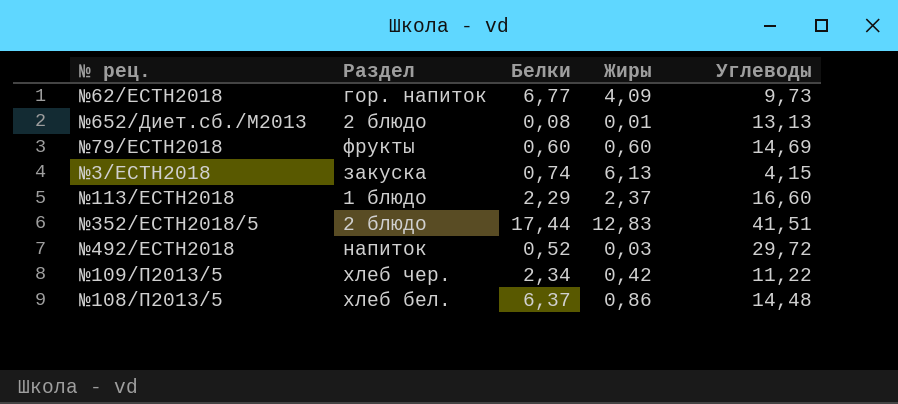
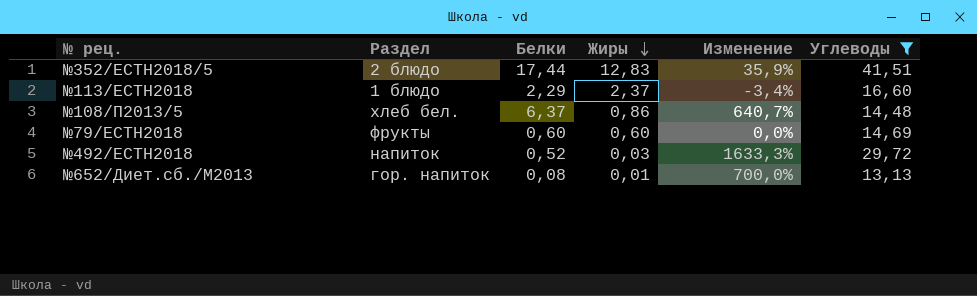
filter: none -> Углеводы >= 13,13
row order: none -> Жиры descending
column Изменение | formula: none -> ([Белки] - [Жиры]) / [Жиры]
№652/Диет.сб./М2013 | Раздел: 2 блюдо -> гор. напиток

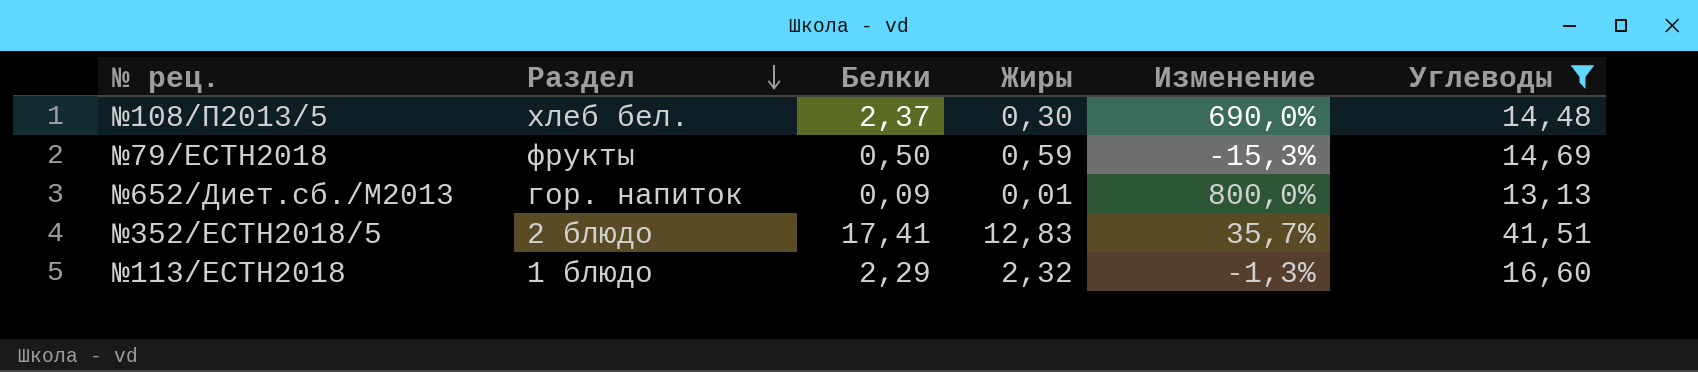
row order: Жиры descending -> Раздел descending
row №492/ЕСТН2018: напиток | 0,52 | 0,03 | 1633,3% | 29,72 -> none
№108/П2013/5 | Белки: 6,37 -> 2,37
№108/П2013/5 | Жиры: 0,86 -> 0,30
№108/П2013/5 | Изменение: 640,7% -> 690,0%
№79/ЕСТН2018 | Белки: 0,60 -> 0,50
№79/ЕСТН2018 | Жиры: 0,60 -> 0,59
№79/ЕСТН2018 | Изменение: 0,0% -> -15,3%
№652/Диет.сб./М2013 | Белки: 0,08 -> 0,09
№652/Диет.сб./М2013 | Изменение: 700,0% -> 800,0%
№352/ЕСТН2018/5 | Белки: 17,44 -> 17,41
№352/ЕСТН2018/5 | Изменение: 35,9% -> 35,7%
№113/ЕСТН2018 | Жиры: 2,37 -> 2,32
№113/ЕСТН2018 | Изменение: -3,4% -> -1,3%

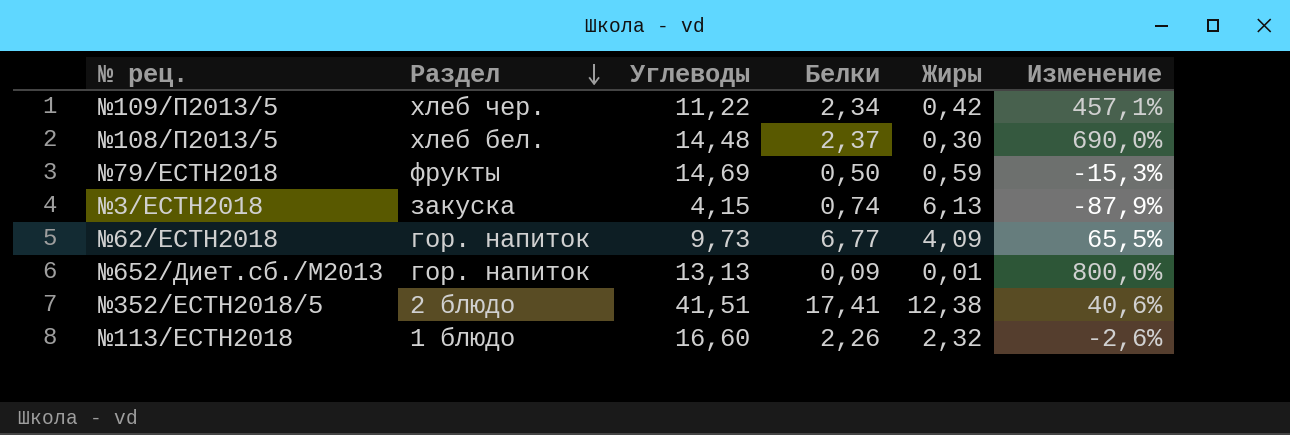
filter: Углеводы >= 13,13 -> none
column Углеводы | position: 6 -> 3
№352/ЕСТН2018/5 | Жиры: 12,83 -> 12,38
№352/ЕСТН2018/5 | Изменение: 35,7% -> 40,6%
№113/ЕСТН2018 | Белки: 2,29 -> 2,26
№113/ЕСТН2018 | Изменение: -1,3% -> -2,6%

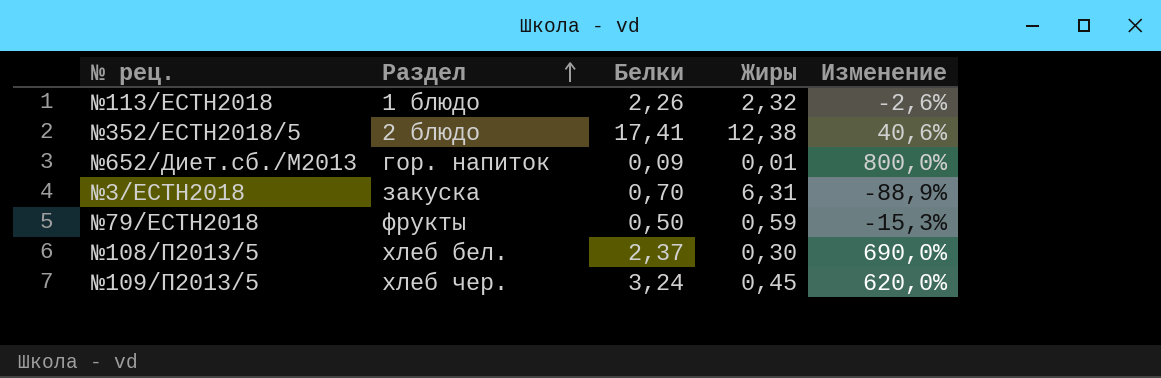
row order: Раздел descending -> Раздел ascending
column Углеводы | position: 3 -> none
row №62/ЕСТН2018: гор. напиток | 9,73 | 6,77 | 4,09 | 65,5% -> none
№3/ЕСТН2018 | Белки: 0,74 -> 0,70
№3/ЕСТН2018 | Жиры: 6,13 -> 6,31
№3/ЕСТН2018 | Изменение: -87,9% -> -88,9%
№109/П2013/5 | Белки: 2,34 -> 3,24
№109/П2013/5 | Жиры: 0,42 -> 0,45
№109/П2013/5 | Изменение: 457,1% -> 620,0%

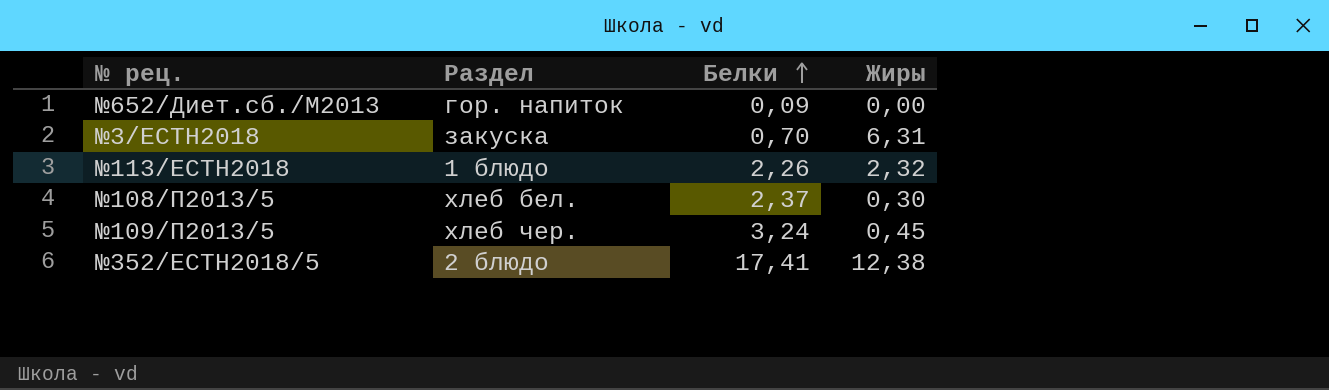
row order: Раздел ascending -> Белки ascending
column Изменение | formula: ([Белки] - [Жиры]) / [Жиры] -> none
row №79/ЕСТН2018: фрукты | 0,50 | 0,59 | -15,3% -> none
№652/Диет.сб./М2013 | Жиры: 0,01 -> 0,00

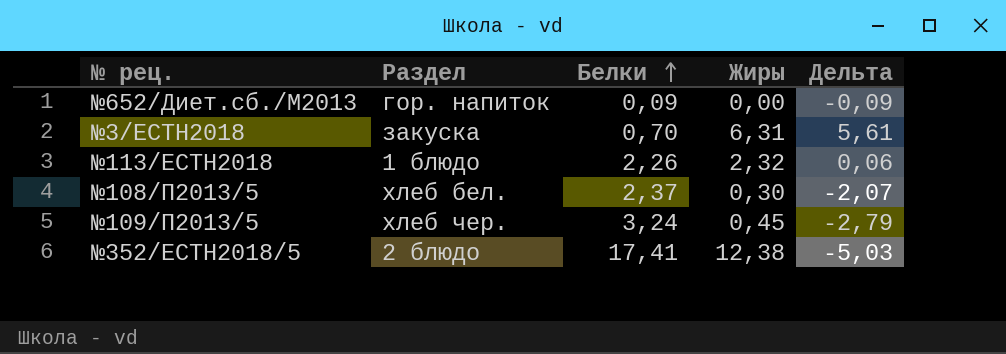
column Дельта | formula: none -> [Жиры] - [Белки]

